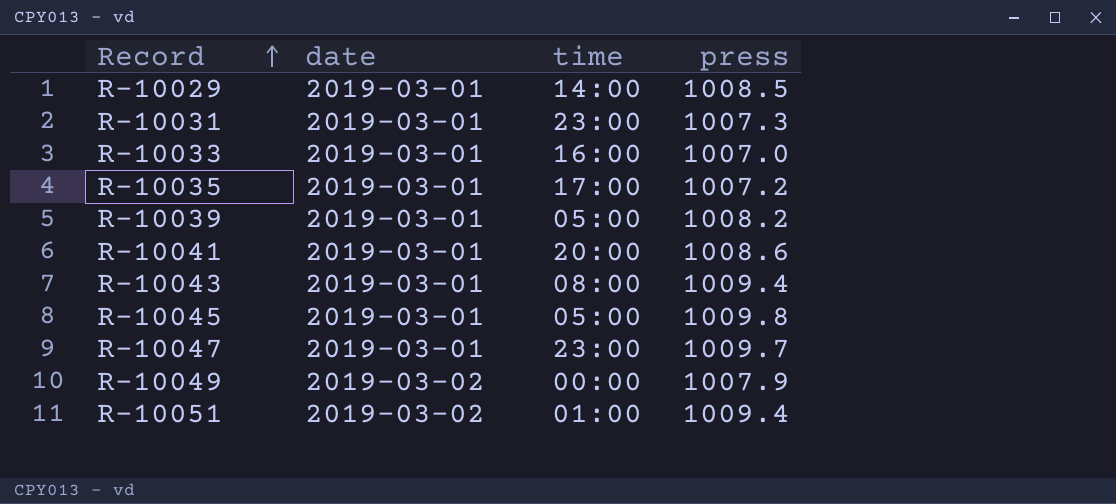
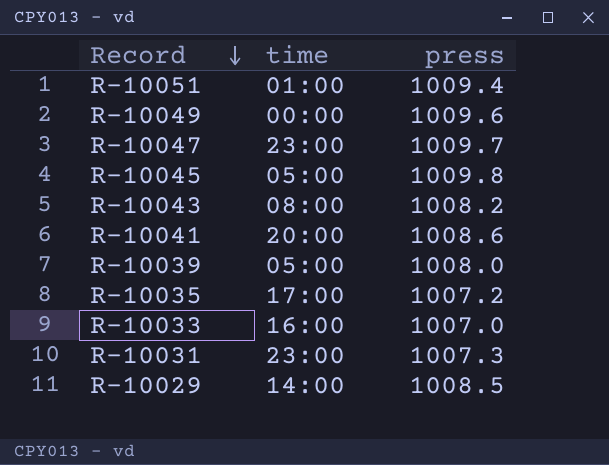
row order: Record ascending -> Record descending
column date | position: 2 -> none
R-10049 | press: 1007.9 -> 1009.6
R-10043 | press: 1009.4 -> 1008.2
R-10039 | press: 1008.2 -> 1008.0

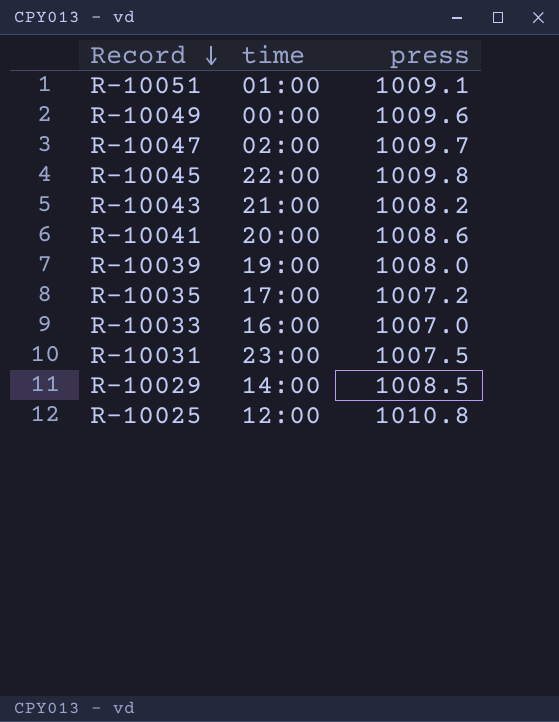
R-10051 | press: 1009.4 -> 1009.1
R-10047 | time: 23:00 -> 02:00
R-10045 | time: 05:00 -> 22:00
R-10043 | time: 08:00 -> 21:00
R-10039 | time: 05:00 -> 19:00
R-10031 | press: 1007.3 -> 1007.5
row R-10025: none -> 12:00 | 1010.8

